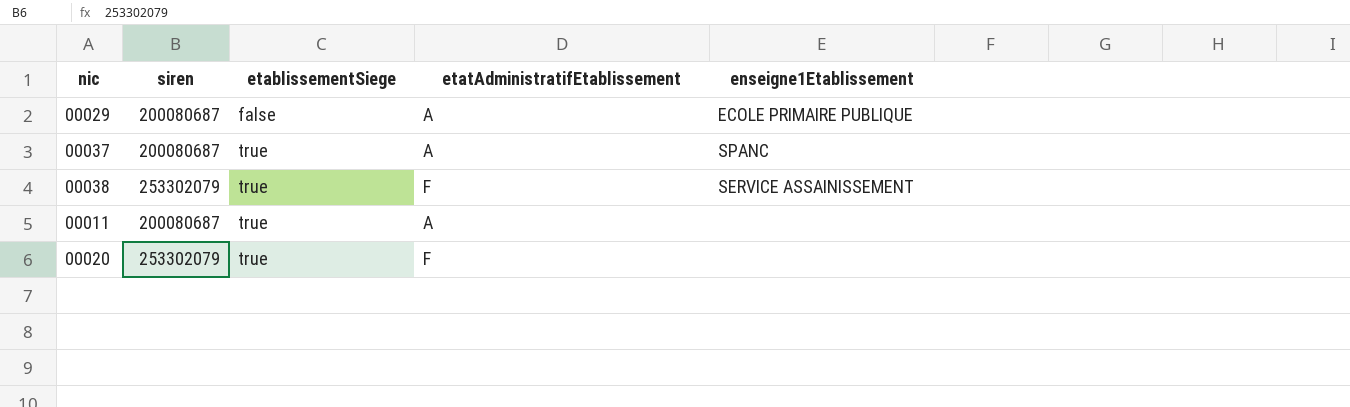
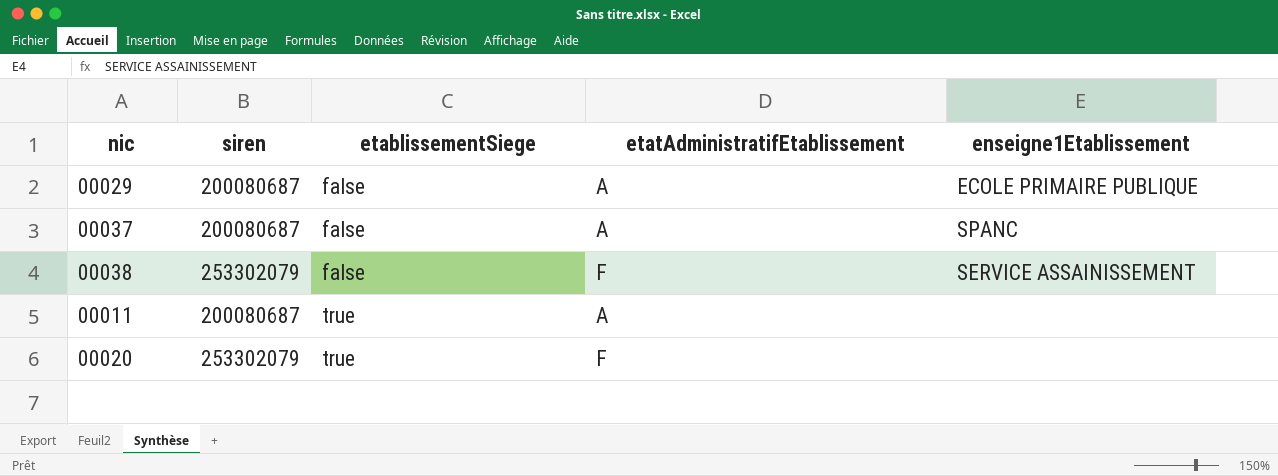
00037 | etablissementSiege: true -> false
00038 | etablissementSiege: true -> false

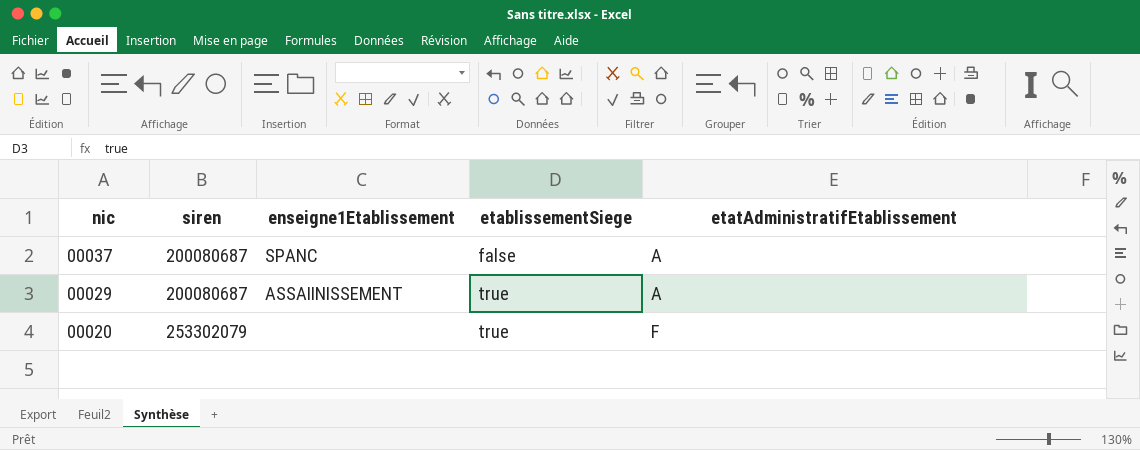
row order: etablissementSiege ascending -> nic descending
column enseigne1Etablissement | position: 5 -> 3
row 00038: 253302079 | false | F | SERVICE ASSAINISSEMENT -> none
row 00011: 200080687 | true | A | none -> none
00029 | enseigne1Etablissement: ECOLE PRIMAIRE PUBLIQUE -> ASSAIINISSEMENT
00029 | etablissementSiege: false -> true

